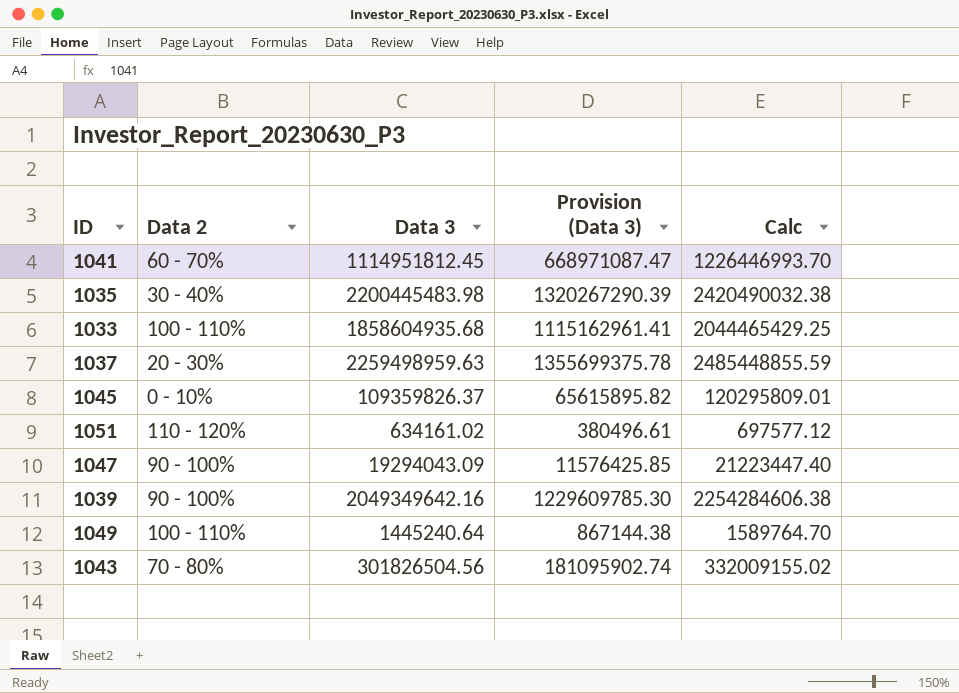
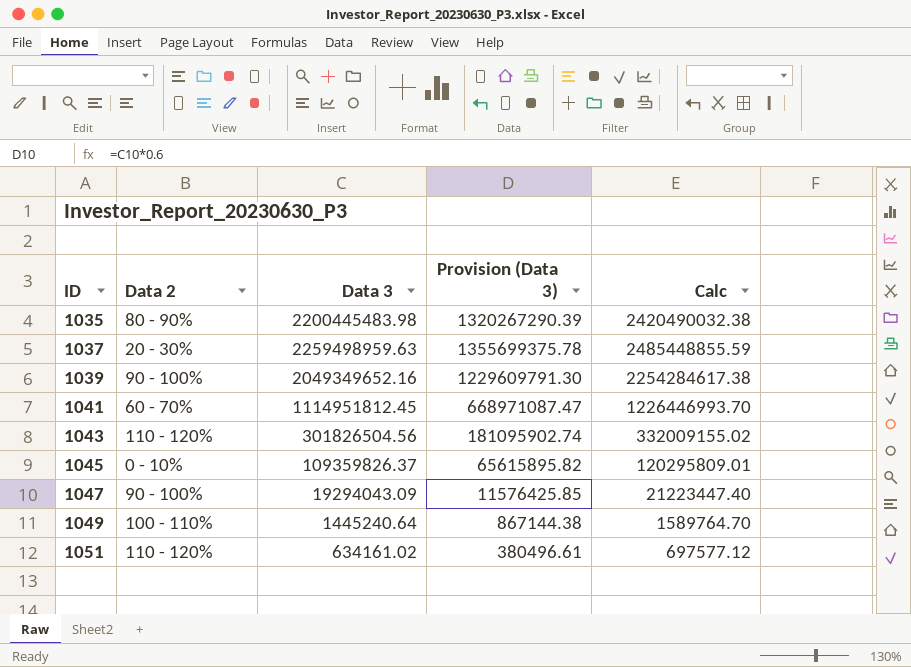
row order: none -> ID ascending
row 1033: 100 - 110% | 1858604935.68 | 1115162961.41 | 2044465429.25 -> none
1035 | Data 2: 30 - 40% -> 80 - 90%
1039 | Data 3: 2049349642.16 -> 2049349652.16
1039 | Provision (Data 3): 1229609785.30 -> 1229609791.30
1039 | Calc: 2254284606.38 -> 2254284617.38
1043 | Data 2: 70 - 80% -> 110 - 120%

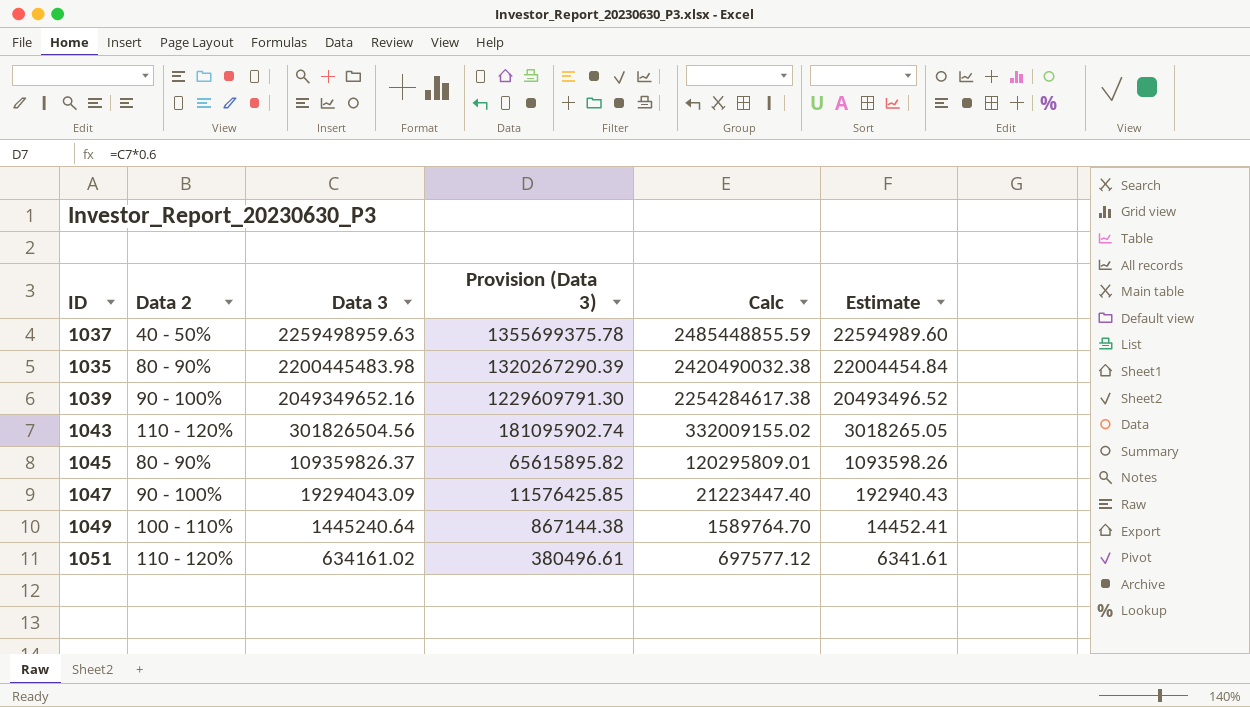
row order: ID ascending -> Data 3 descending
column Estimate | formula: none -> [Data 3] * 0.01
row 1041: 60 - 70% | 1114951812.45 | 668971087.47 | 1226446993.70 -> none
1037 | Data 2: 20 - 30% -> 40 - 50%
1045 | Data 2: 0 - 10% -> 80 - 90%

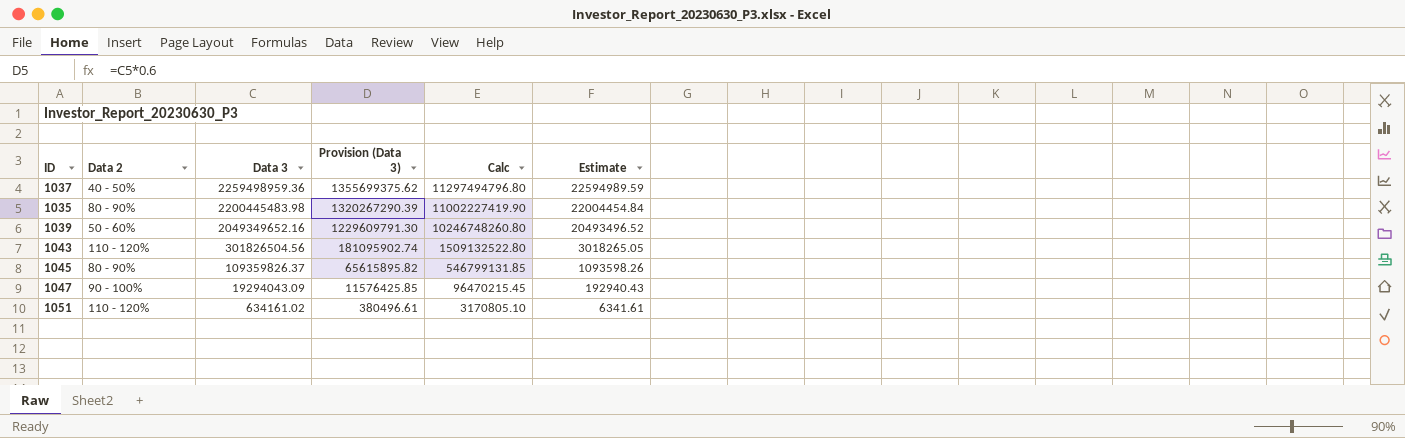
column Calc | formula: [Data 3] * 1.1 -> [Data 3] * 5
row 1049: 100 - 110% | 1445240.64 | 867144.38 | 1589764.70 | 14452.41 -> none
1037 | Data 3: 2259498959.63 -> 2259498959.36
1037 | Provision (Data 3): 1355699375.78 -> 1355699375.62
1037 | Estimate: 22594989.60 -> 22594989.59
1039 | Data 2: 90 - 100% -> 50 - 60%

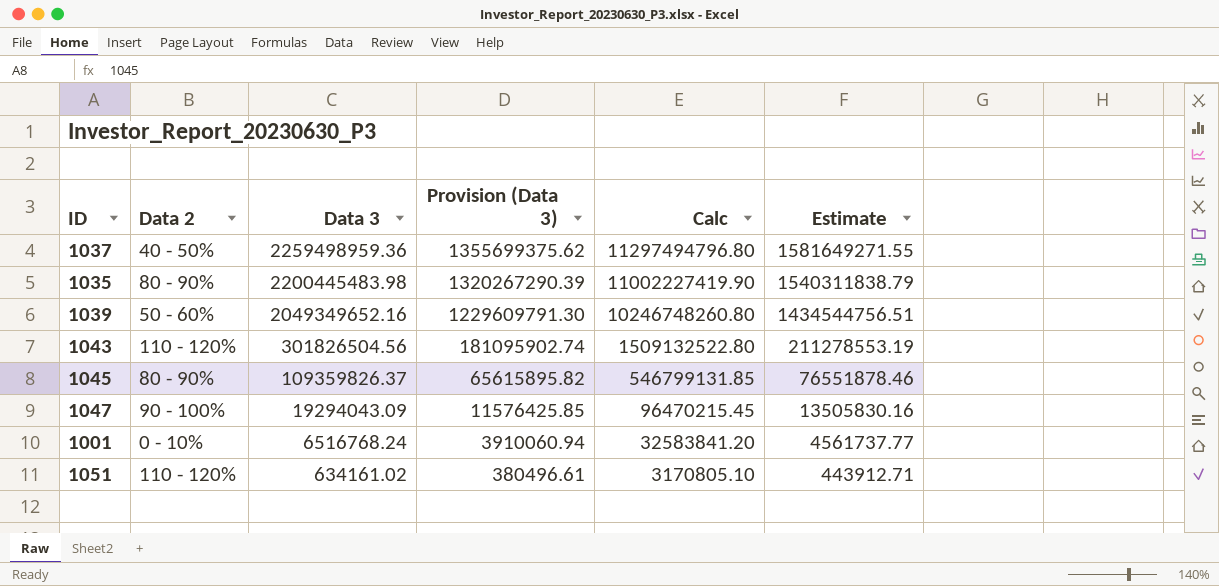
column Estimate | formula: [Data 3] * 0.01 -> [Data 3] * 0.7
row 1001: none -> 0 - 10% | 6516768.24 | 3910060.94 | 32583841.20 | 4561737.77

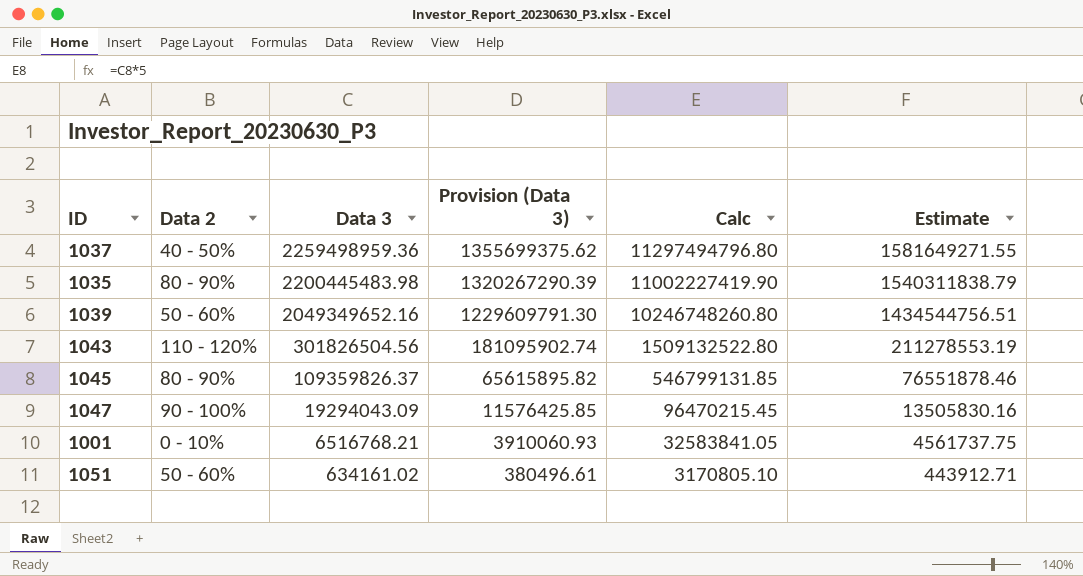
1001 | Data 3: 6516768.24 -> 6516768.21
1001 | Provision (Data 3): 3910060.94 -> 3910060.93
1001 | Calc: 32583841.20 -> 32583841.05
1001 | Estimate: 4561737.77 -> 4561737.75
1051 | Data 2: 110 - 120% -> 50 - 60%

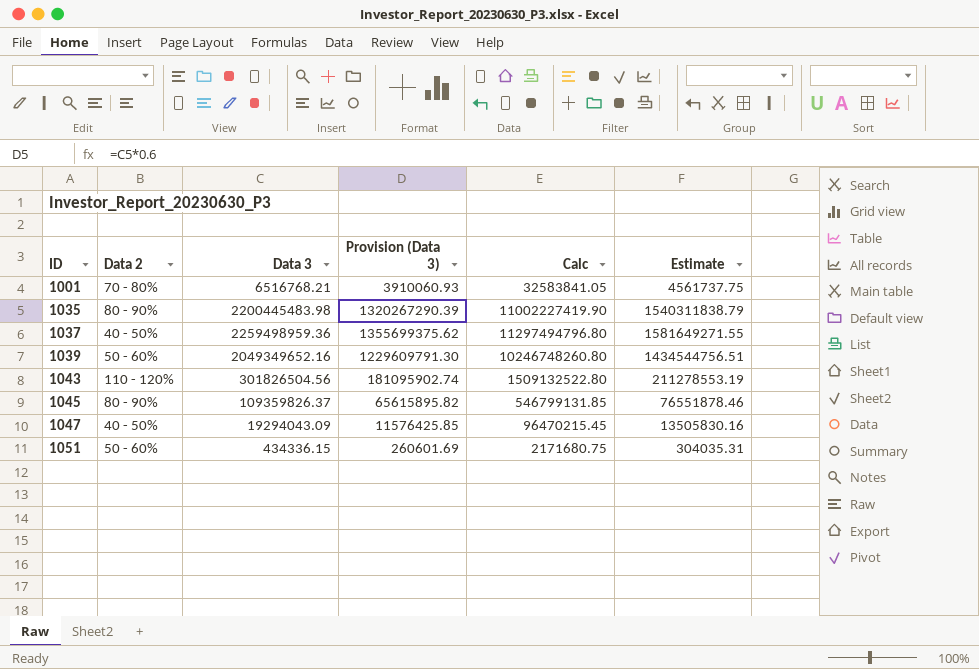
row order: Data 3 descending -> ID ascending
1001 | Data 2: 0 - 10% -> 70 - 80%
1047 | Data 2: 90 - 100% -> 40 - 50%
1051 | Data 3: 634161.02 -> 434336.15
1051 | Provision (Data 3): 380496.61 -> 260601.69
1051 | Calc: 3170805.10 -> 2171680.75
1051 | Estimate: 443912.71 -> 304035.31

